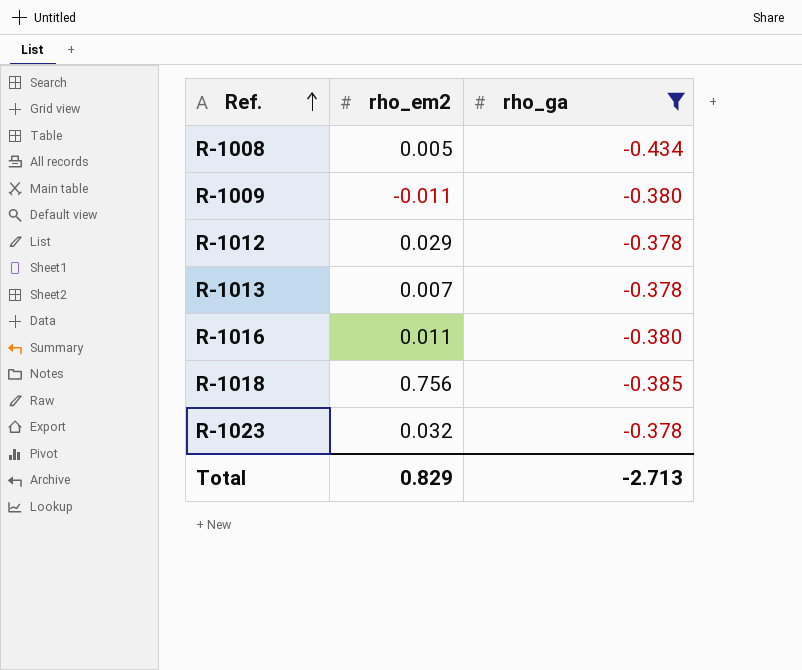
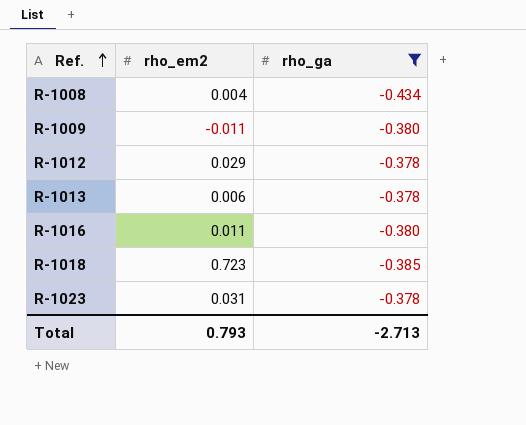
R-1008 | rho_em2: 0.005 -> 0.004
R-1013 | rho_em2: 0.007 -> 0.006
R-1018 | rho_em2: 0.756 -> 0.723
R-1023 | rho_em2: 0.032 -> 0.031
Total | rho_em2: 0.829 -> 0.793

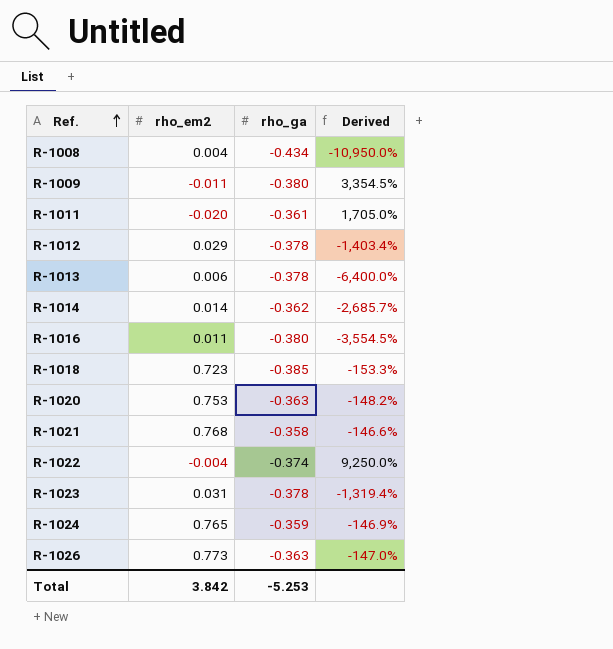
filter: rho_ga <= -0.378 -> none
column Derived | formula: none -> ([rho_ga] - [rho_em2]) / [rho_em2]
Total | rho_em2: 0.793 -> 3.842
Total | rho_ga: -2.713 -> -5.253

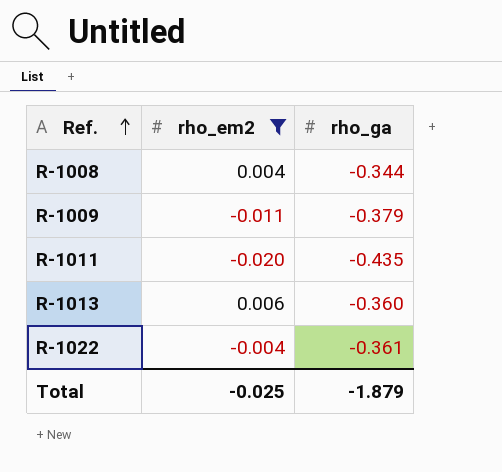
filter: none -> rho_em2 <= 0.006
column Derived | formula: ([rho_ga] - [rho_em2]) / [rho_em2] -> none
R-1008 | rho_ga: -0.434 -> -0.344
R-1009 | rho_ga: -0.380 -> -0.379
R-1011 | rho_ga: -0.361 -> -0.435
R-1013 | rho_ga: -0.378 -> -0.360
R-1022 | rho_ga: -0.374 -> -0.361
Total | rho_em2: 3.842 -> -0.025
Total | rho_ga: -5.253 -> -1.879

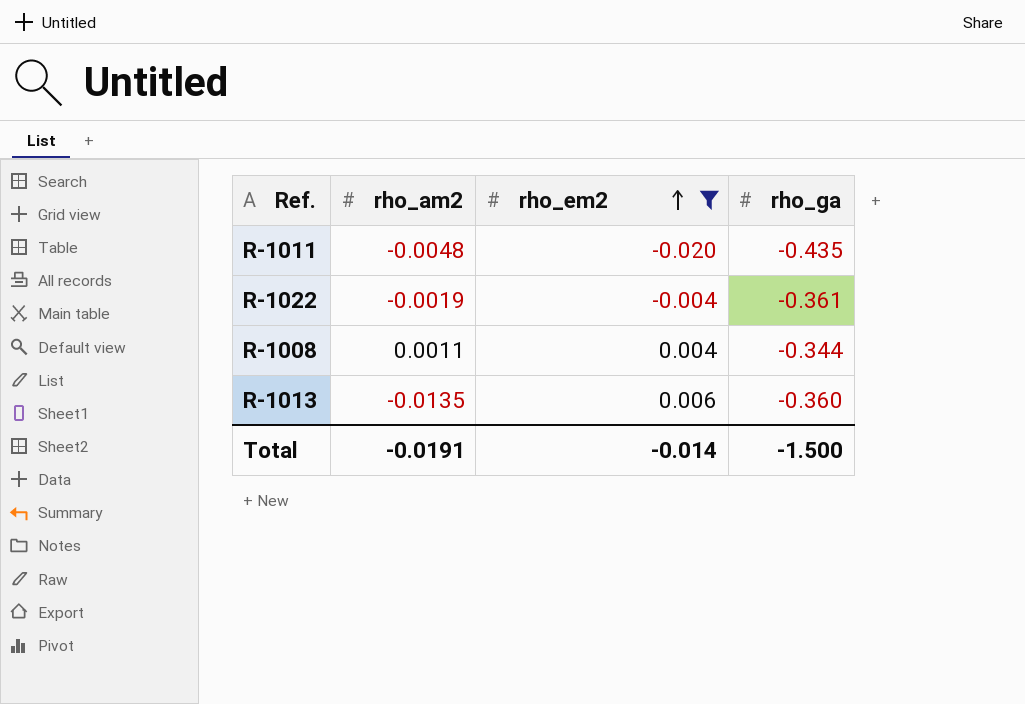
row order: Ref. ascending -> rho_em2 ascending
column rho_am2 | position: none -> 2
row R-1009: -0.011 | -0.379 -> none
Total | rho_em2: -0.025 -> -0.014
Total | rho_ga: -1.879 -> -1.500

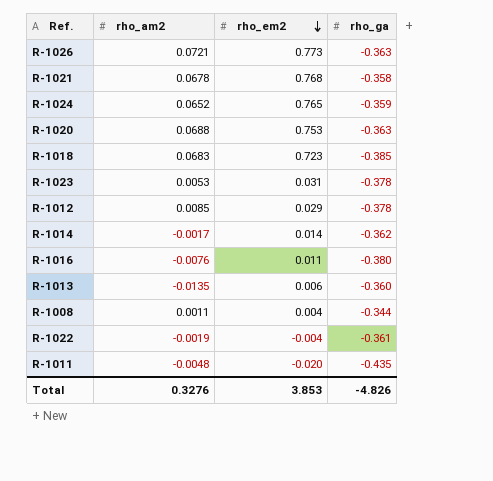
filter: rho_em2 <= 0.006 -> none
row order: rho_em2 ascending -> rho_em2 descending
Total | rho_am2: -0.0191 -> 0.3276
Total | rho_em2: -0.014 -> 3.853
Total | rho_ga: -1.500 -> -4.826

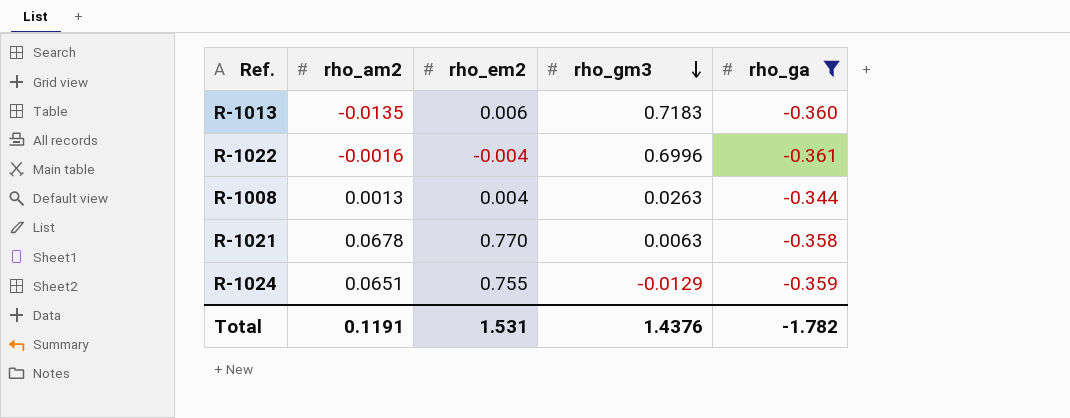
filter: none -> rho_ga >= -0.361
row order: rho_em2 descending -> rho_gm3 descending
column rho_gm3 | position: none -> 4
R-1022 | rho_am2: -0.0019 -> -0.0016
R-1008 | rho_am2: 0.0011 -> 0.0013
R-1021 | rho_em2: 0.768 -> 0.770
R-1024 | rho_am2: 0.0652 -> 0.0651
R-1024 | rho_em2: 0.765 -> 0.755
Total | rho_am2: 0.3276 -> 0.1191
Total | rho_em2: 3.853 -> 1.531
Total | rho_ga: -4.826 -> -1.782

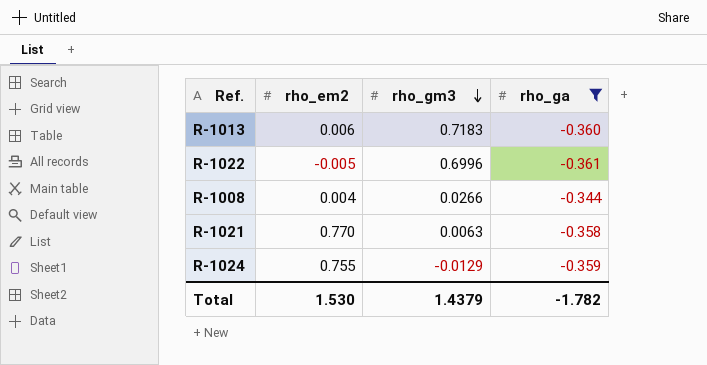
column rho_am2 | position: 2 -> none
R-1022 | rho_em2: -0.004 -> -0.005
R-1008 | rho_gm3: 0.0263 -> 0.0266
Total | rho_em2: 1.531 -> 1.530
Total | rho_gm3: 1.4376 -> 1.4379

